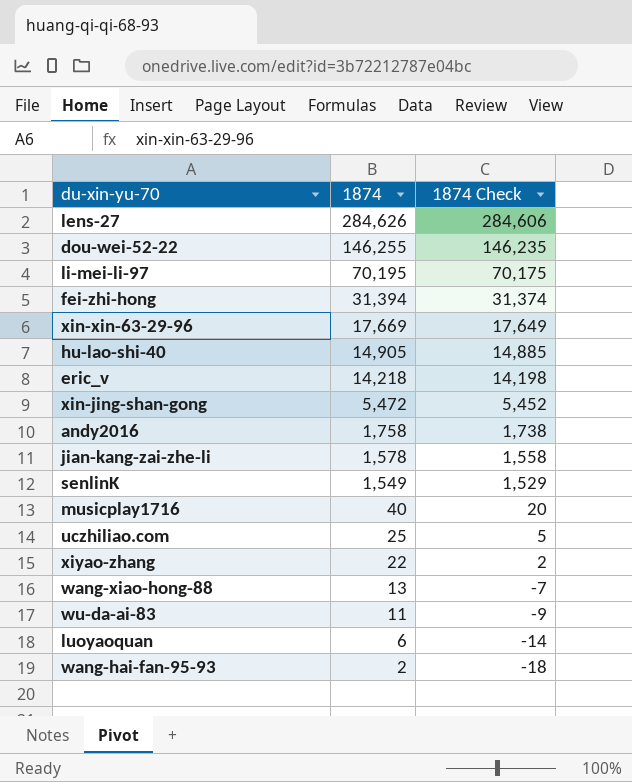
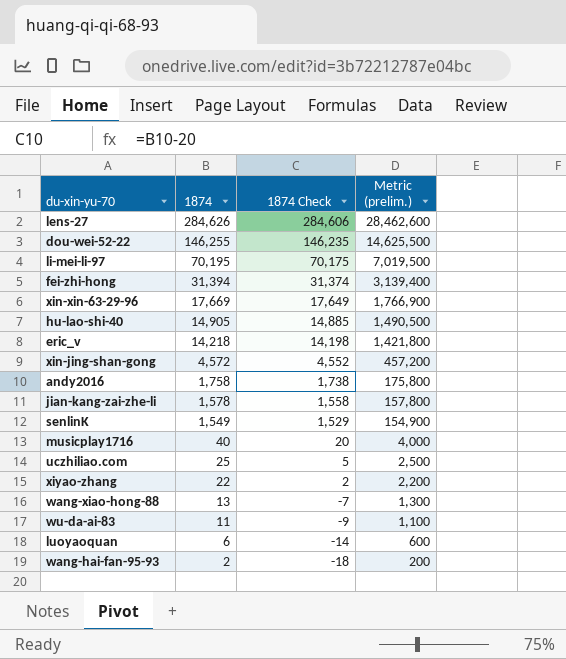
column Metric (prelim.) | formula: none -> [1874] * 100
xin-jing-shan-gong | 1874: 5,472 -> 4,572
xin-jing-shan-gong | 1874 Check: 5,452 -> 4,552

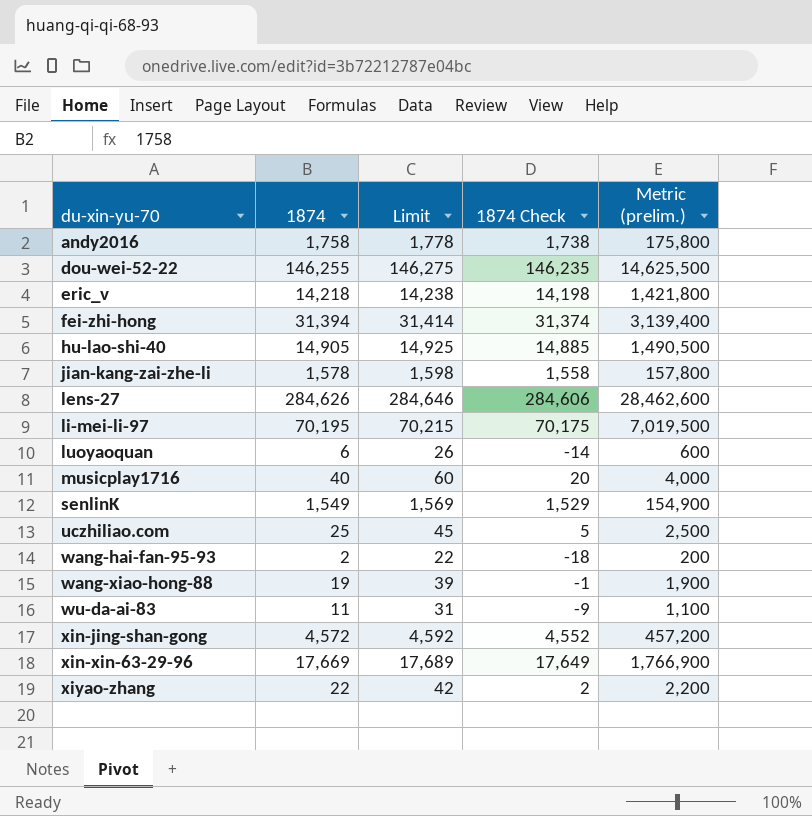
row order: 1874 descending -> du-xin-yu-70 ascending
column Limit | formula: none -> [1874] + 20
wang-xiao-hong-88 | 1874: 13 -> 19
wang-xiao-hong-88 | 1874 Check: -7 -> -1
wang-xiao-hong-88 | Metric (prelim.): 1,300 -> 1,900

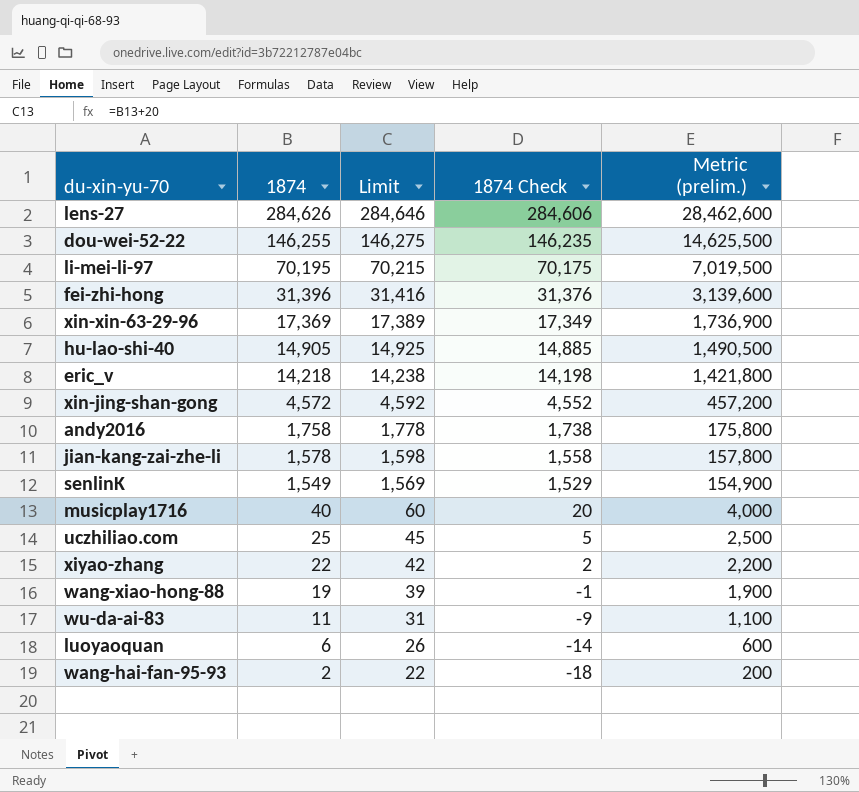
row order: du-xin-yu-70 ascending -> 1874 descending
fei-zhi-hong | 1874: 31,394 -> 31,396
fei-zhi-hong | Limit: 31,414 -> 31,416
fei-zhi-hong | 1874 Check: 31,374 -> 31,376
fei-zhi-hong | Metric (prelim.): 3,139,400 -> 3,139,600
xin-xin-63-29-96 | 1874: 17,669 -> 17,369
xin-xin-63-29-96 | Limit: 17,689 -> 17,389
xin-xin-63-29-96 | 1874 Check: 17,649 -> 17,349
xin-xin-63-29-96 | Metric (prelim.): 1,766,900 -> 1,736,900

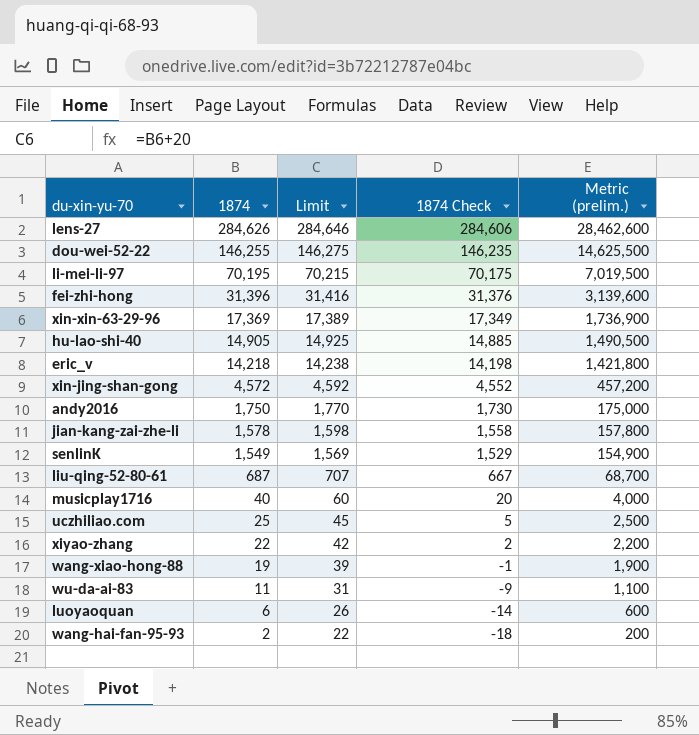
andy2016 | 1874: 1,758 -> 1,750
andy2016 | Limit: 1,778 -> 1,770
andy2016 | 1874 Check: 1,738 -> 1,730
andy2016 | Metric (prelim.): 175,800 -> 175,000
row liu-qing-52-80-61: none -> 687 | 707 | 667 | 68,700

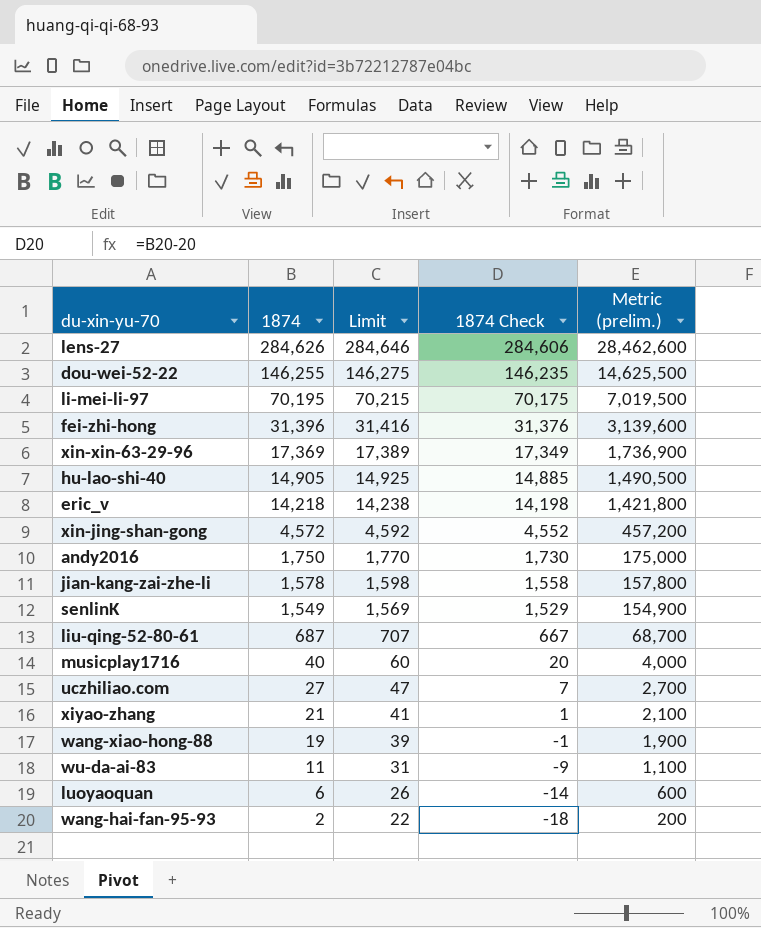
uczhiliao.com | 1874: 25 -> 27
uczhiliao.com | Limit: 45 -> 47
uczhiliao.com | 1874 Check: 5 -> 7
uczhiliao.com | Metric (prelim.): 2,500 -> 2,700
xiyao-zhang | 1874: 22 -> 21
xiyao-zhang | Limit: 42 -> 41
xiyao-zhang | 1874 Check: 2 -> 1
xiyao-zhang | Metric (prelim.): 2,200 -> 2,100

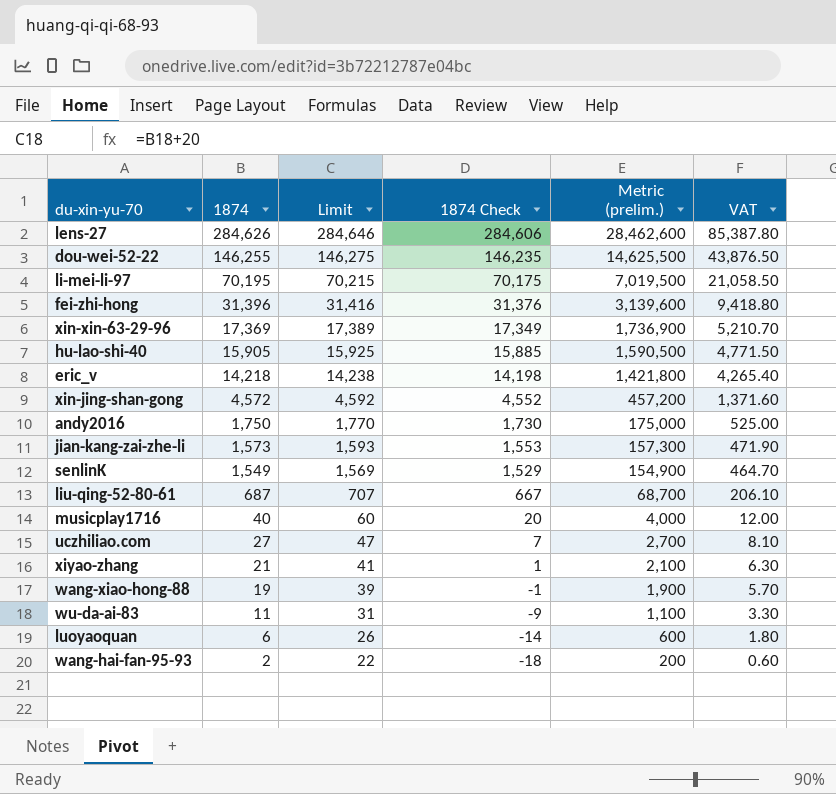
column VAT | formula: none -> [1874] * 0.3
hu-lao-shi-40 | 1874: 14,905 -> 15,905
hu-lao-shi-40 | Limit: 14,925 -> 15,925
hu-lao-shi-40 | 1874 Check: 14,885 -> 15,885
hu-lao-shi-40 | Metric (prelim.): 1,490,500 -> 1,590,500
jian-kang-zai-zhe-li | 1874: 1,578 -> 1,573
jian-kang-zai-zhe-li | Limit: 1,598 -> 1,593
jian-kang-zai-zhe-li | 1874 Check: 1,558 -> 1,553
jian-kang-zai-zhe-li | Metric (prelim.): 157,800 -> 157,300

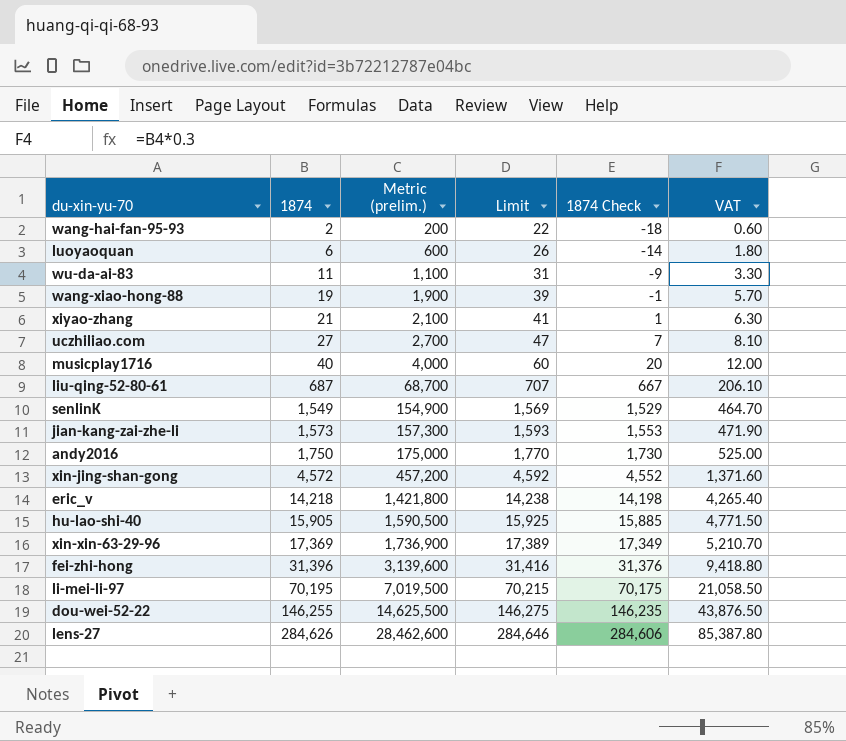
row order: 1874 descending -> 1874 ascending
column Metric (prelim.) | position: 5 -> 3

